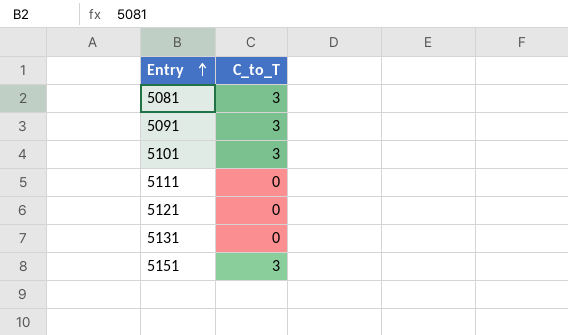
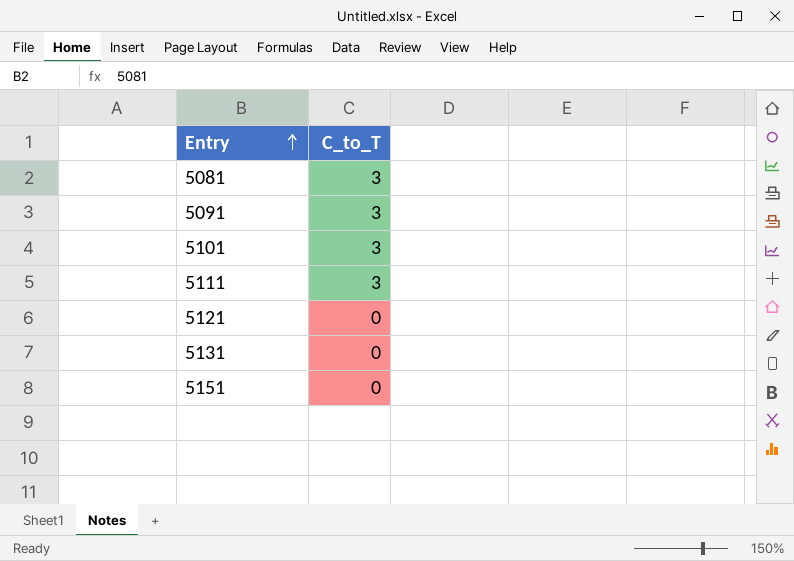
5111 | C_to_T: 0 -> 3
5151 | C_to_T: 3 -> 0

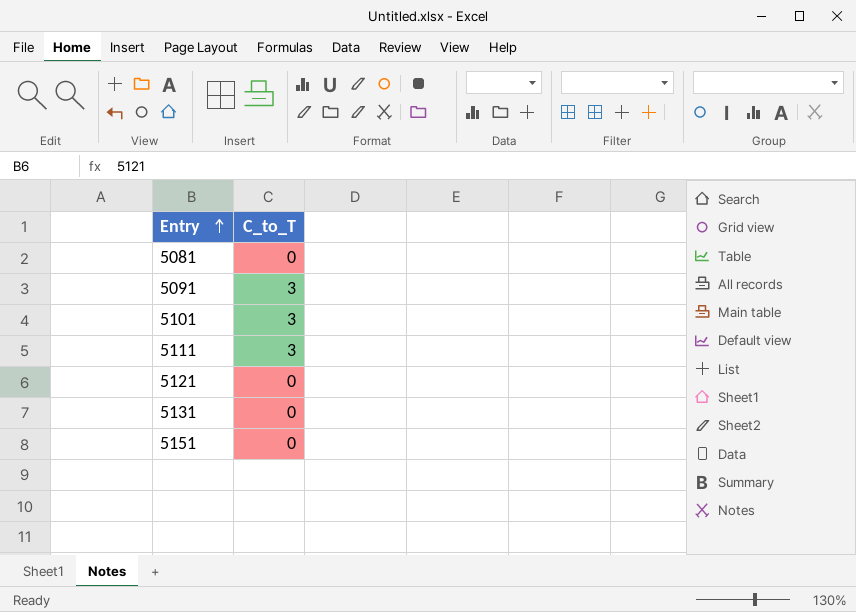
5081 | C_to_T: 3 -> 0

